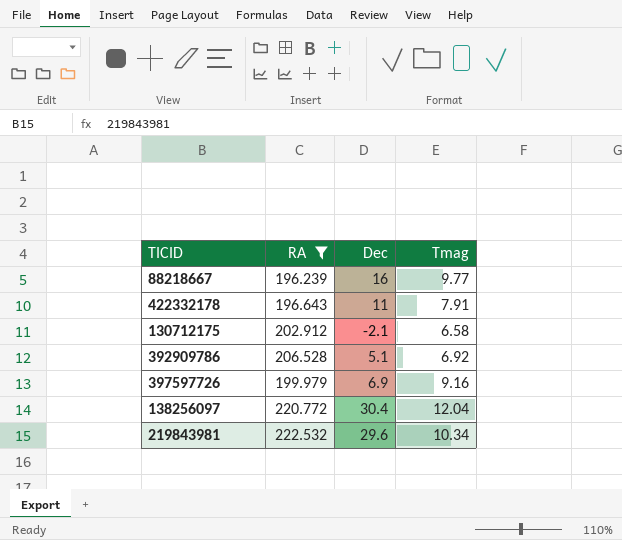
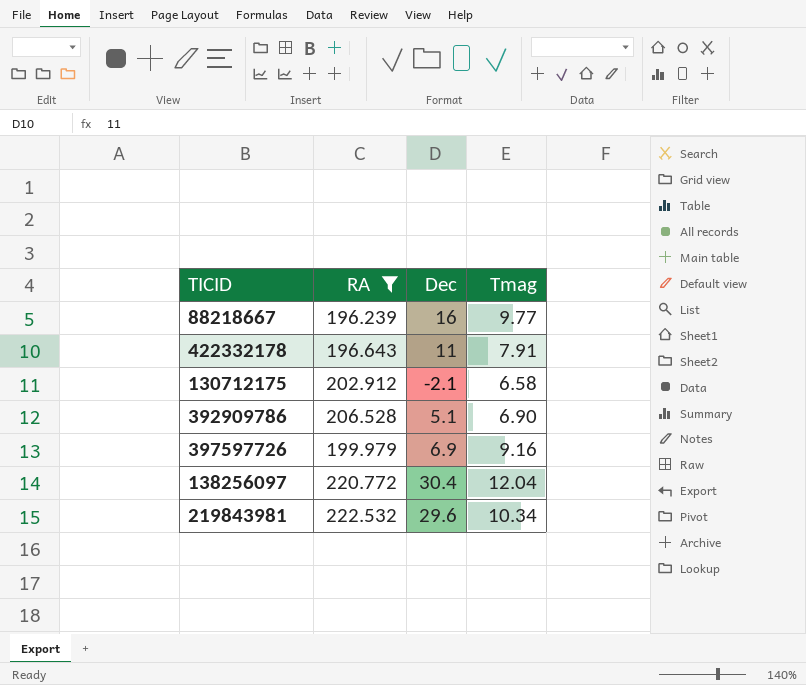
392909786 | Tmag: 6.92 -> 6.90

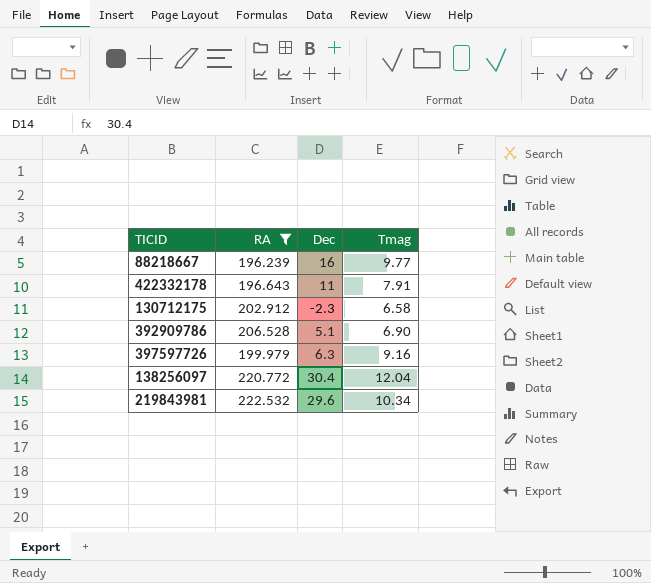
130712175 | Dec: -2.1 -> -2.3
397597726 | Dec: 6.9 -> 6.3

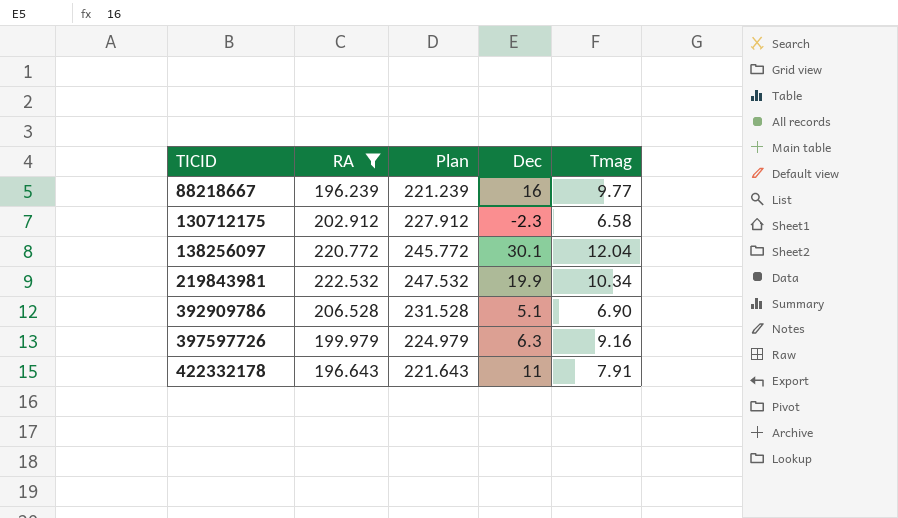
row order: none -> TICID ascending
column Plan | formula: none -> [RA] + 25
138256097 | Dec: 30.4 -> 30.1
219843981 | Dec: 29.6 -> 19.9

